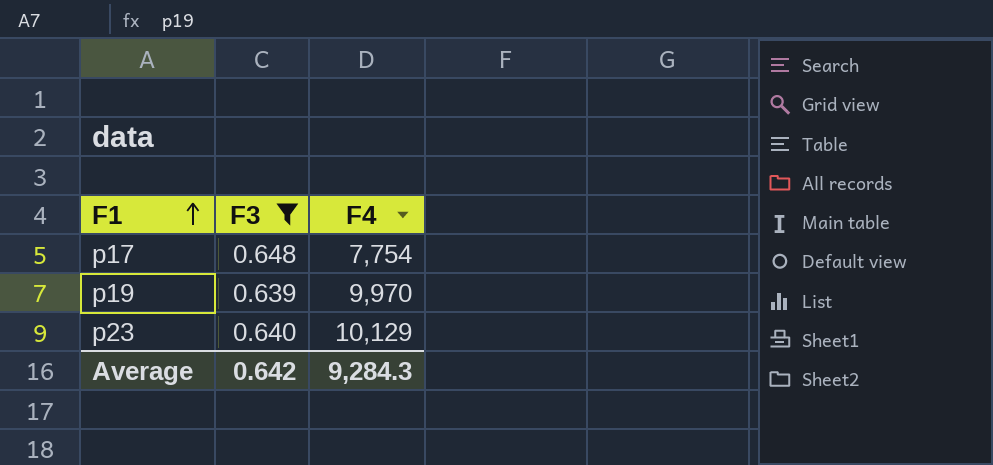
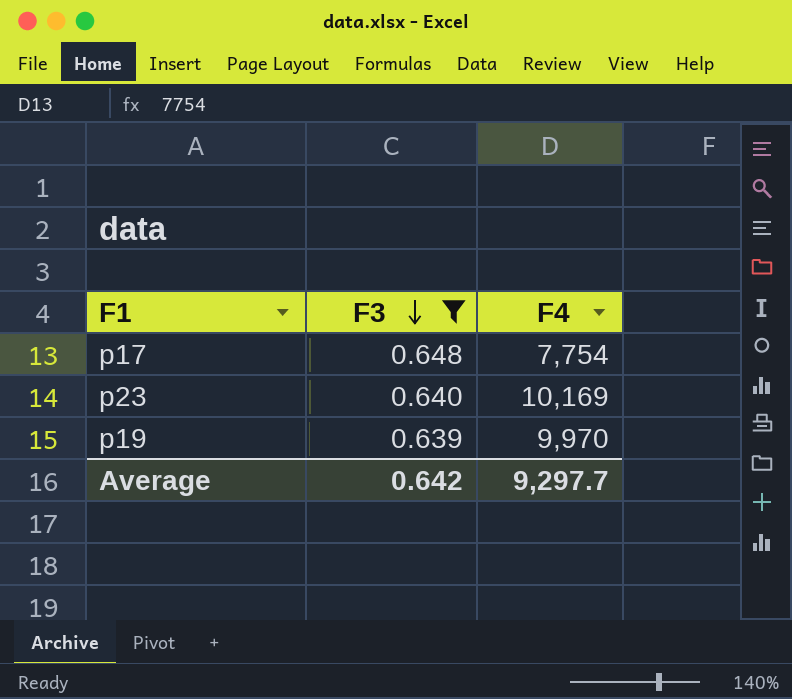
row order: F1 ascending -> F3 descending
p23 | F4: 10,129 -> 10,169
Average | F4: 9,284.3 -> 9,297.7

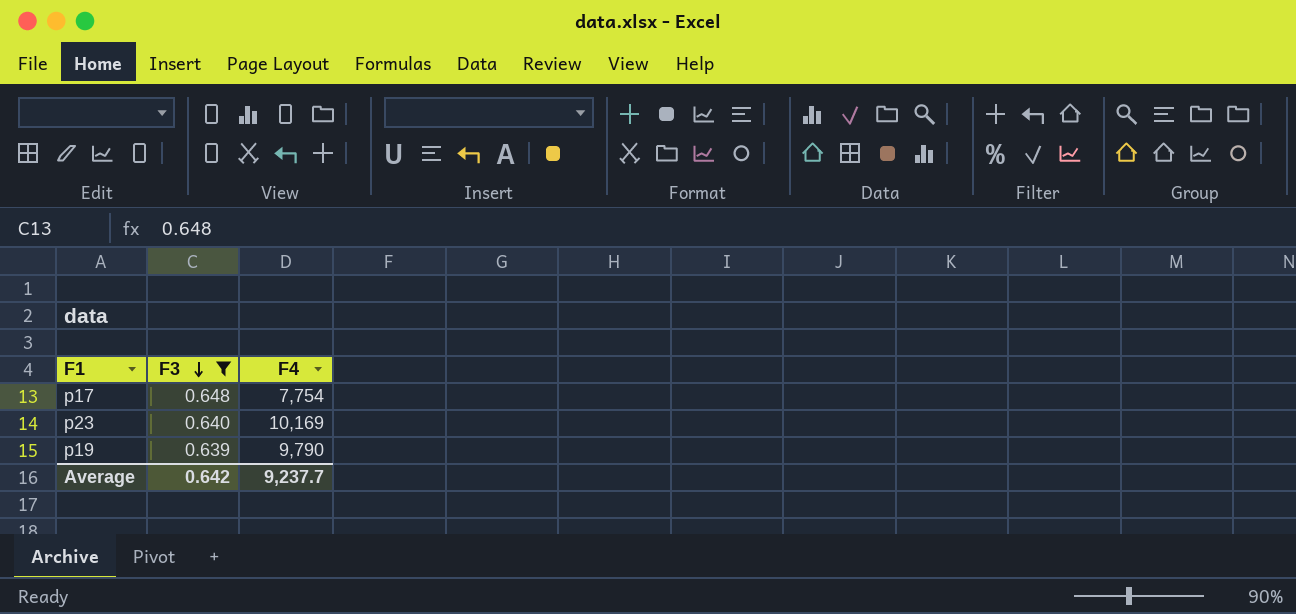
p19 | F4: 9,970 -> 9,790
Average | F4: 9,297.7 -> 9,237.7

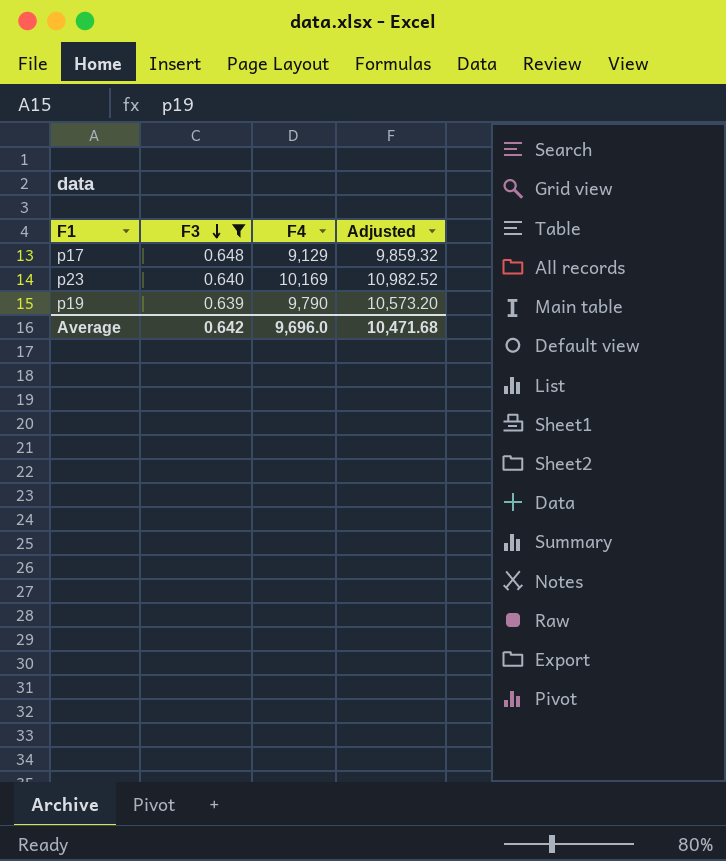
column Adjusted | formula: none -> [F4] * 1.08
p17 | F4: 7,754 -> 9,129
Average | F4: 9,237.7 -> 9,696.0

